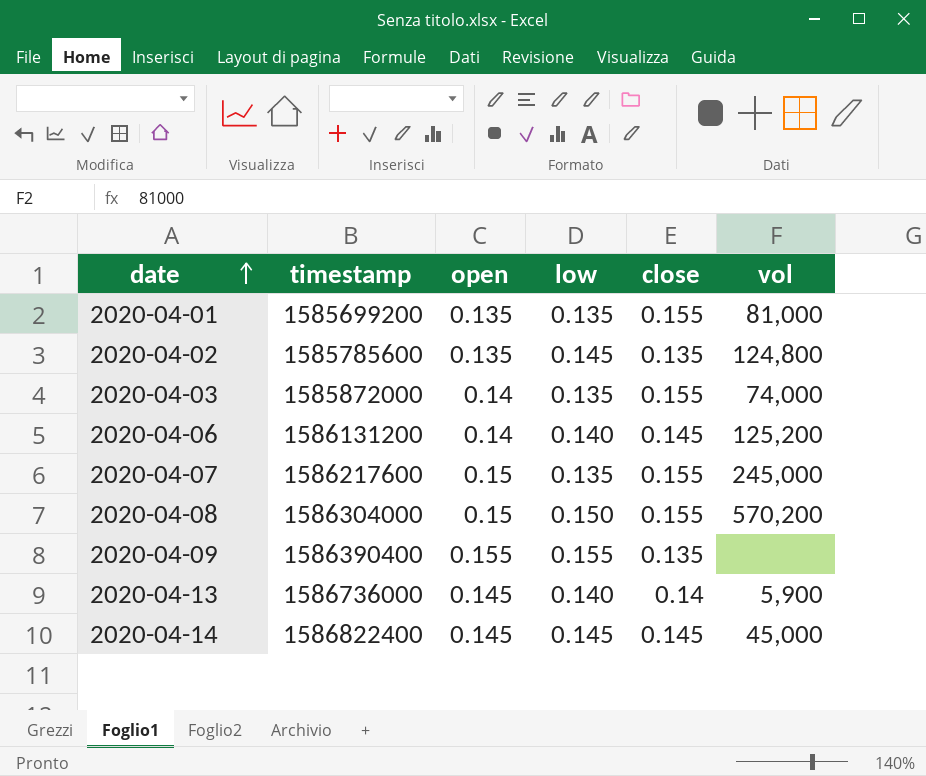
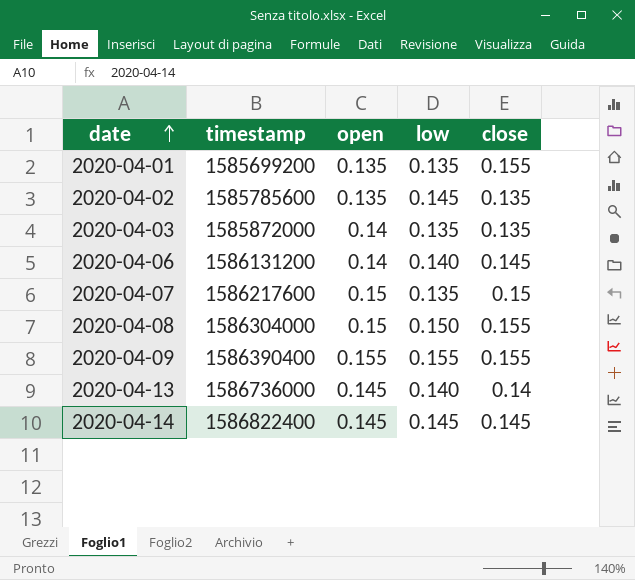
column vol | position: 6 -> none
2020-04-03 | close: 0.155 -> 0.135
2020-04-07 | close: 0.155 -> 0.15
2020-04-09 | close: 0.135 -> 0.155

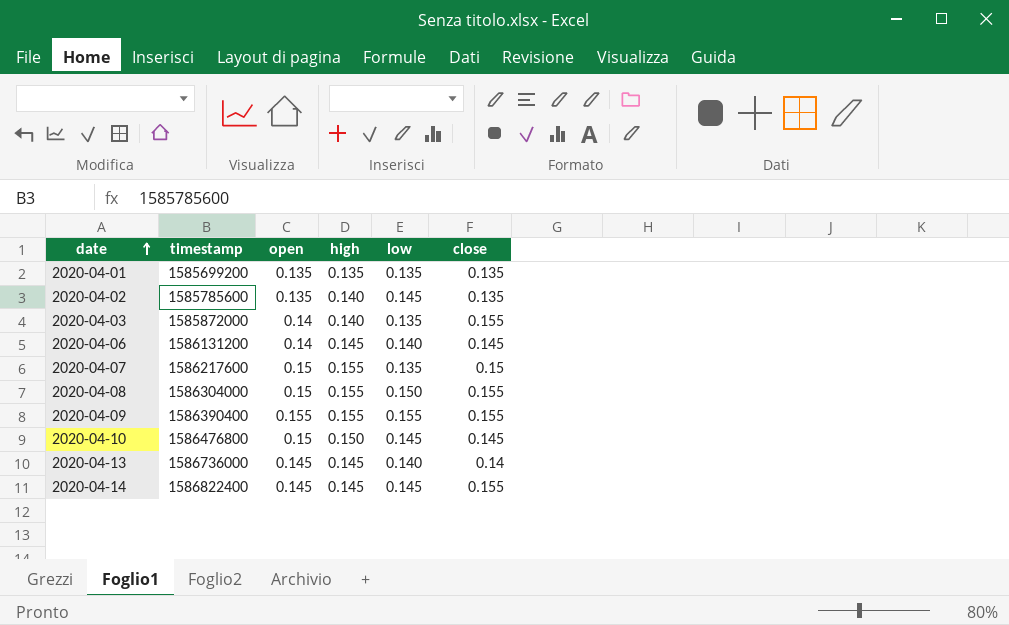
column high | position: none -> 4
2020-04-01 | close: 0.155 -> 0.135
2020-04-03 | close: 0.135 -> 0.155
row 2020-04-10: none -> 1586476800 | 0.15 | 0.150 | 0.145 | 0.145
2020-04-14 | close: 0.145 -> 0.155

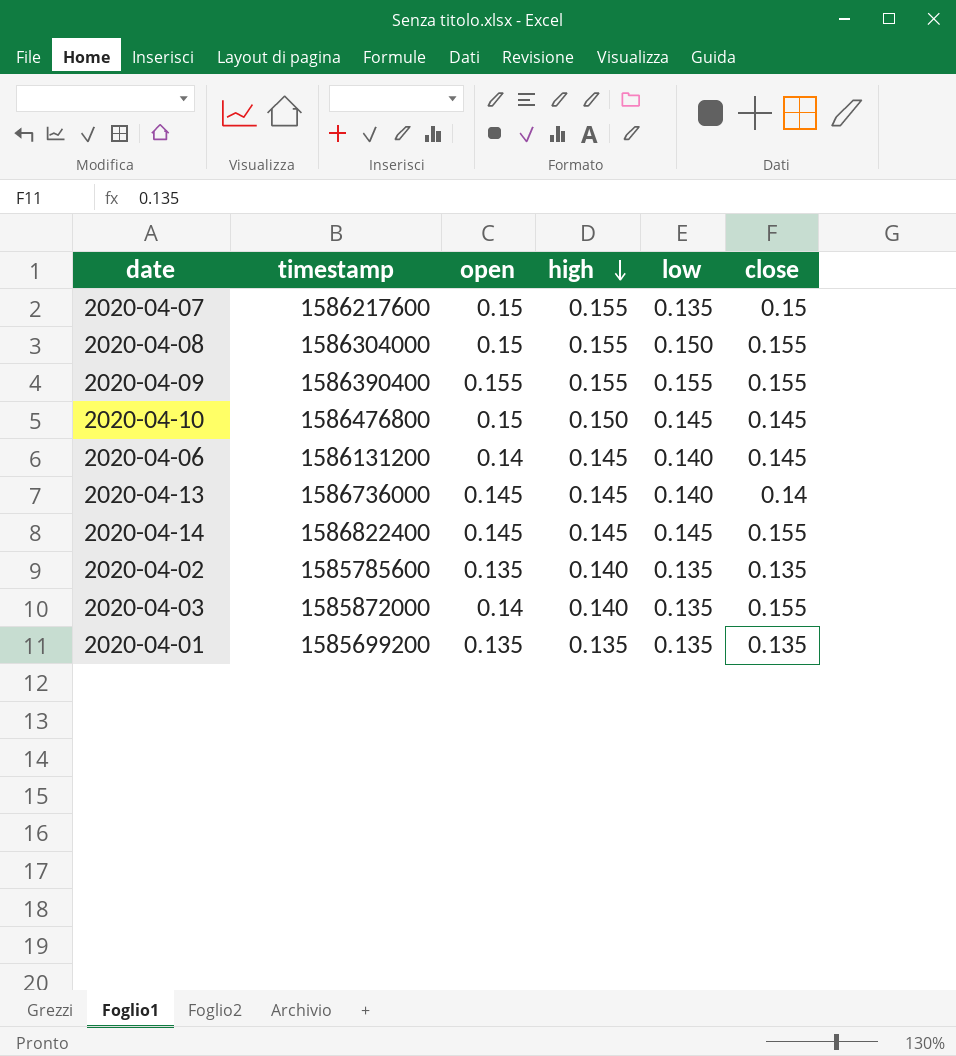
row order: date ascending -> high descending
2020-04-02 | low: 0.145 -> 0.135

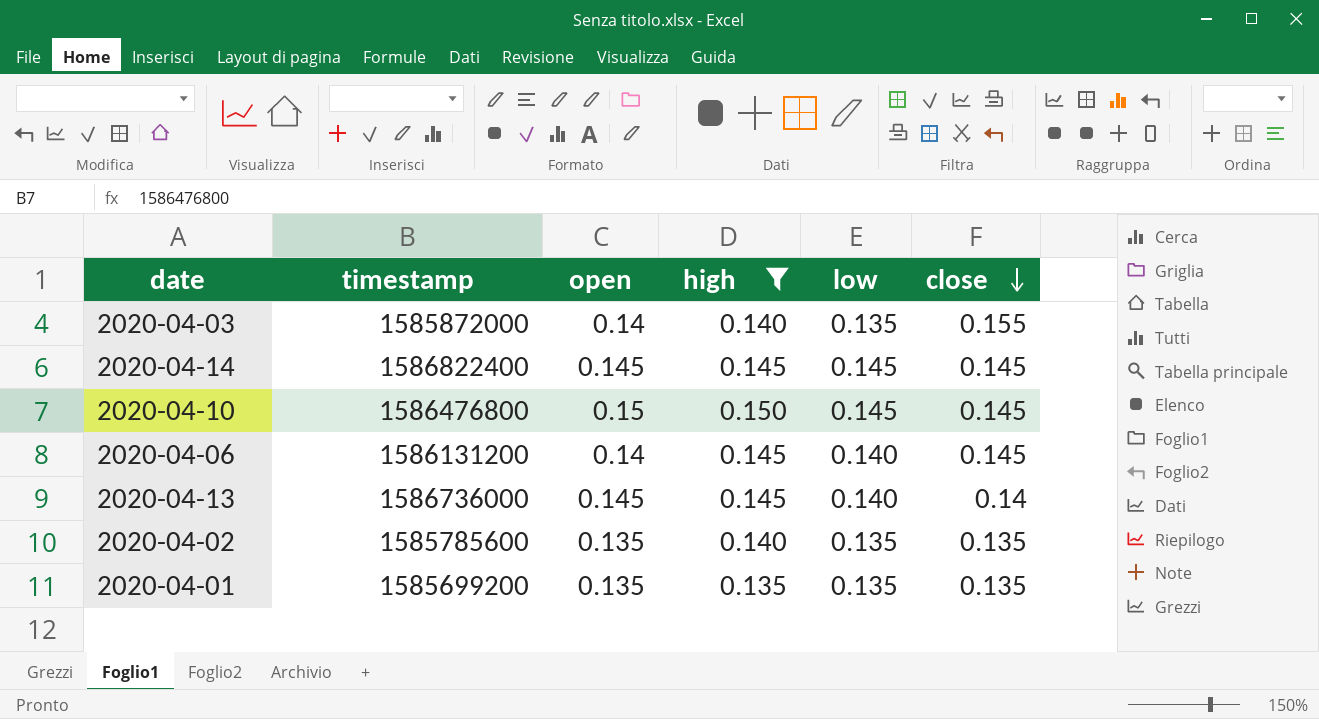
filter: none -> high != 0.155
row order: high descending -> close descending
2020-04-14 | close: 0.155 -> 0.145

